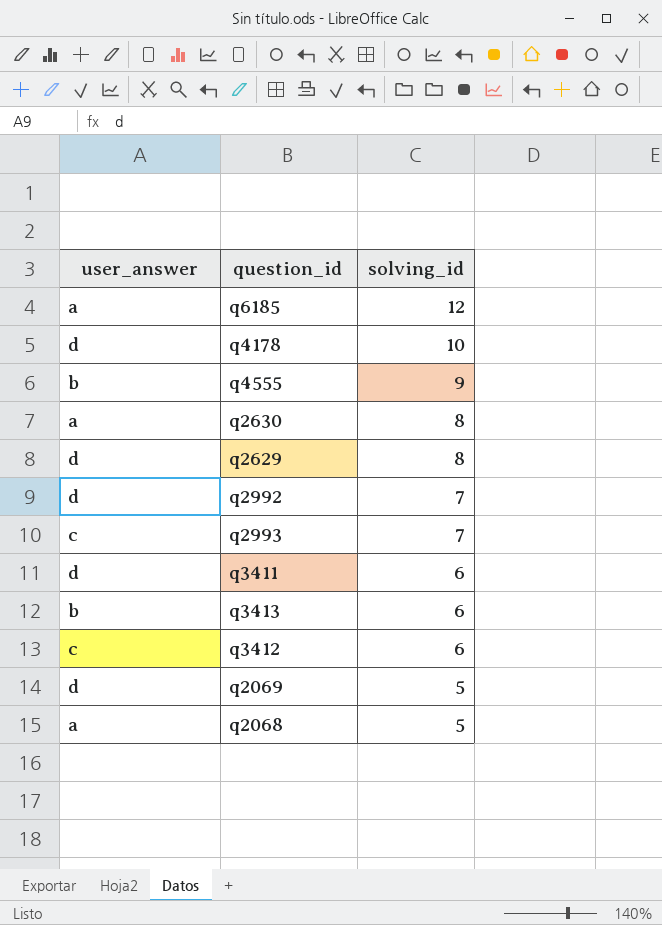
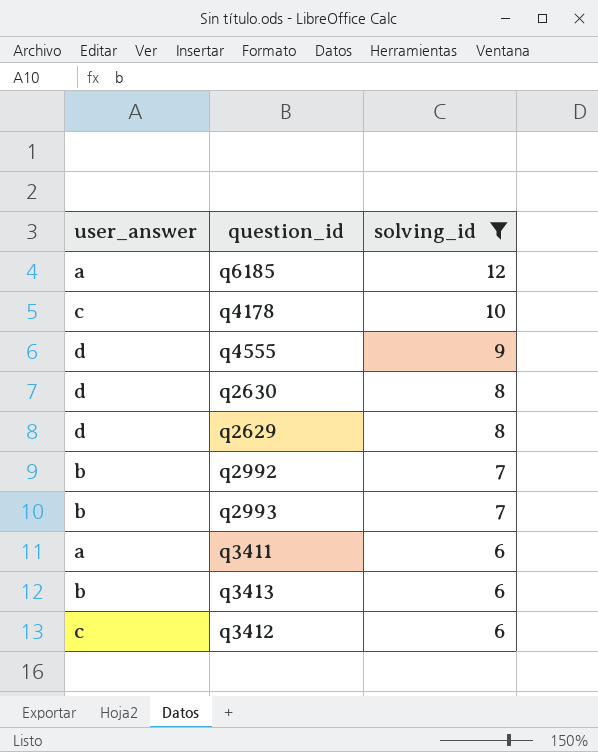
filter: none -> solving_id != 5
q4178 | user_answer: d -> c
q4555 | user_answer: b -> d
q2630 | user_answer: a -> d
q2992 | user_answer: d -> b
q2993 | user_answer: c -> b
q3411 | user_answer: d -> a

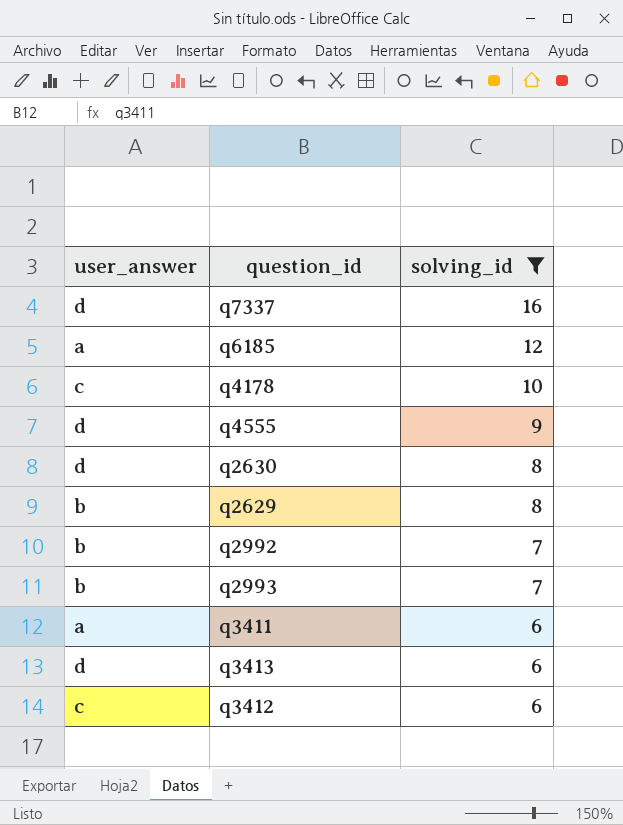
row q7337: none -> d | 16
q2629 | user_answer: d -> b
q3413 | user_answer: b -> d

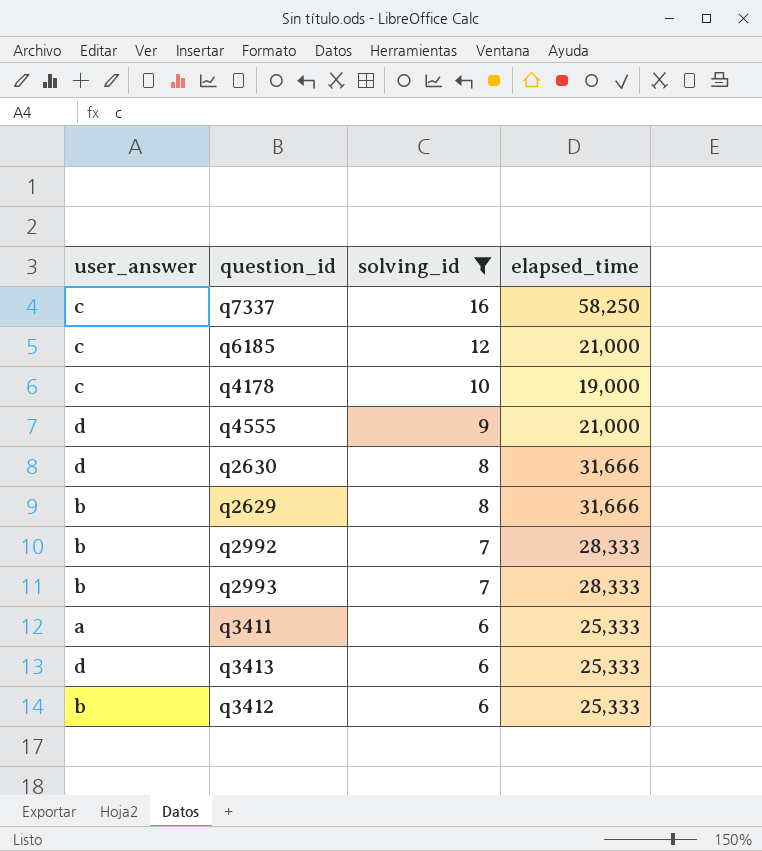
column elapsed_time | position: none -> 4
q7337 | user_answer: d -> c
q6185 | user_answer: a -> c
q3412 | user_answer: c -> b

